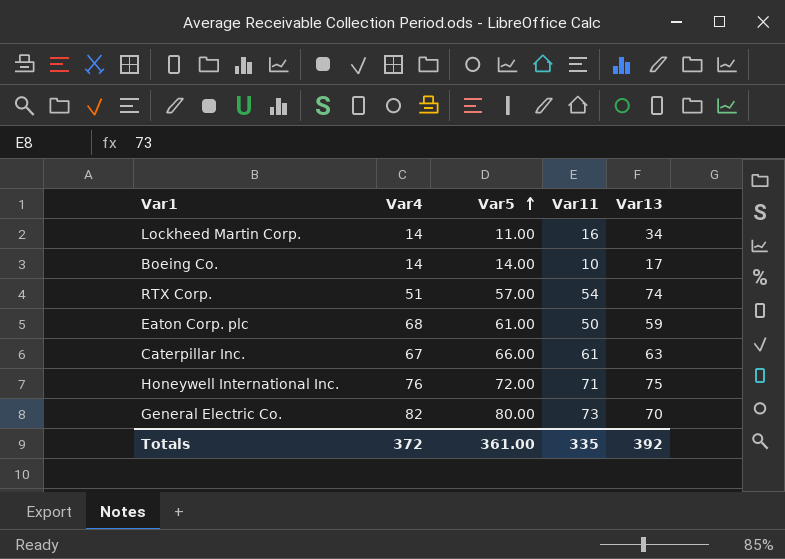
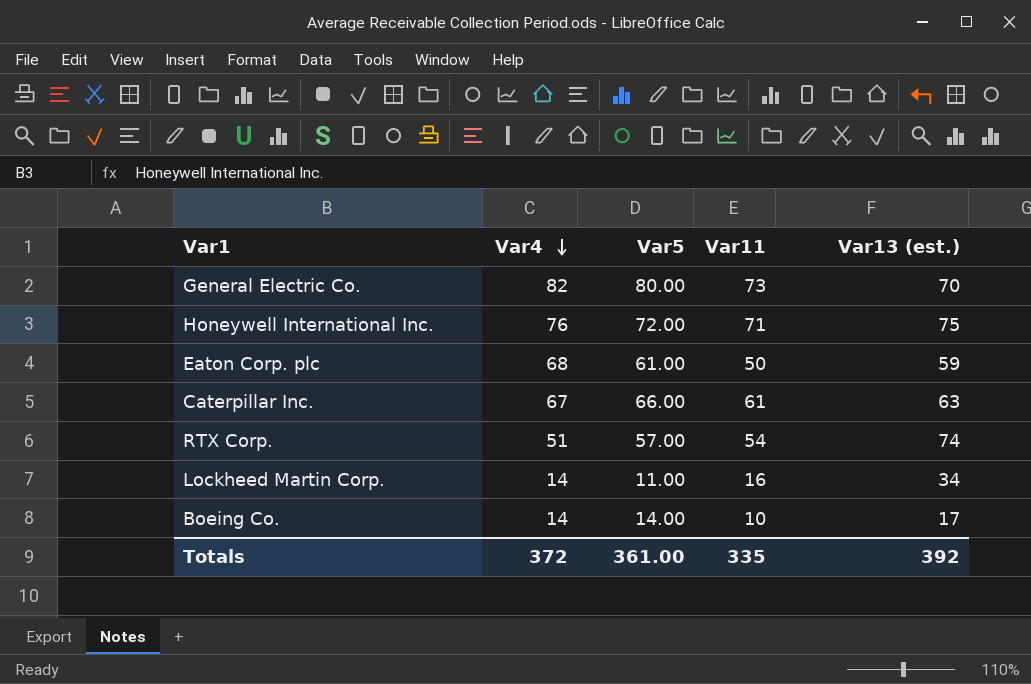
row order: Var5 ascending -> Var4 descending
column name: Var13 -> Var13 (est.)

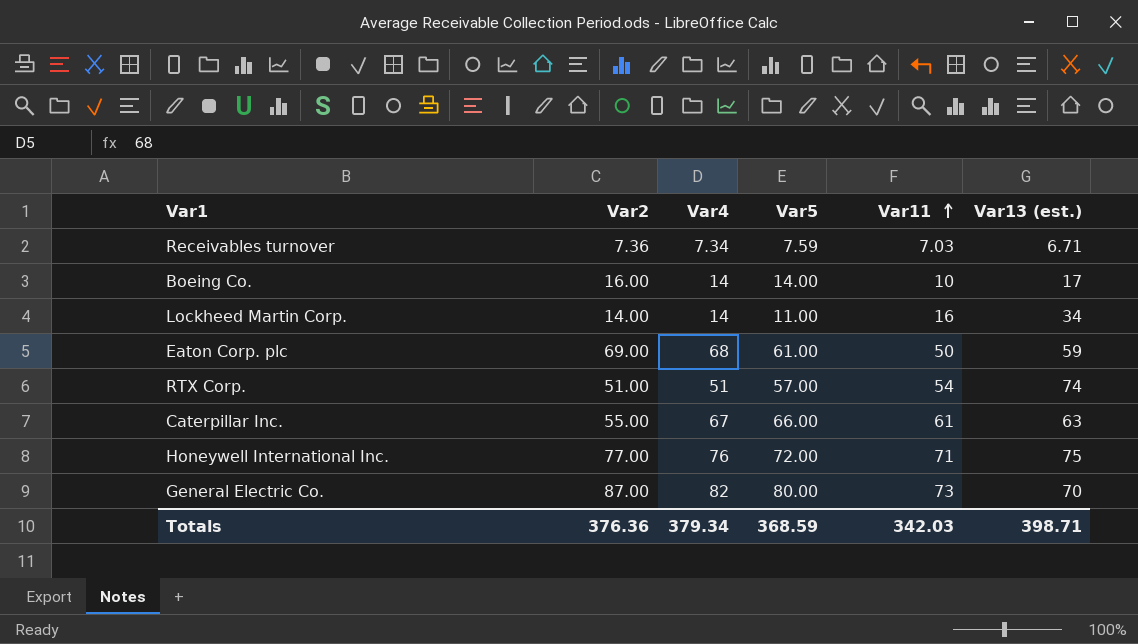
row order: Var4 descending -> Var11 ascending
column Var2 | position: none -> 2
row Receivables turnover: none -> 7.36 | 7.34 | 7.59 | 7.03 | 6.71
Totals | Var4: 372 -> 379.34
Totals | Var5: 361.00 -> 368.59
Totals | Var11: 335 -> 342.03
Totals | Var13 (est.): 392 -> 398.71

